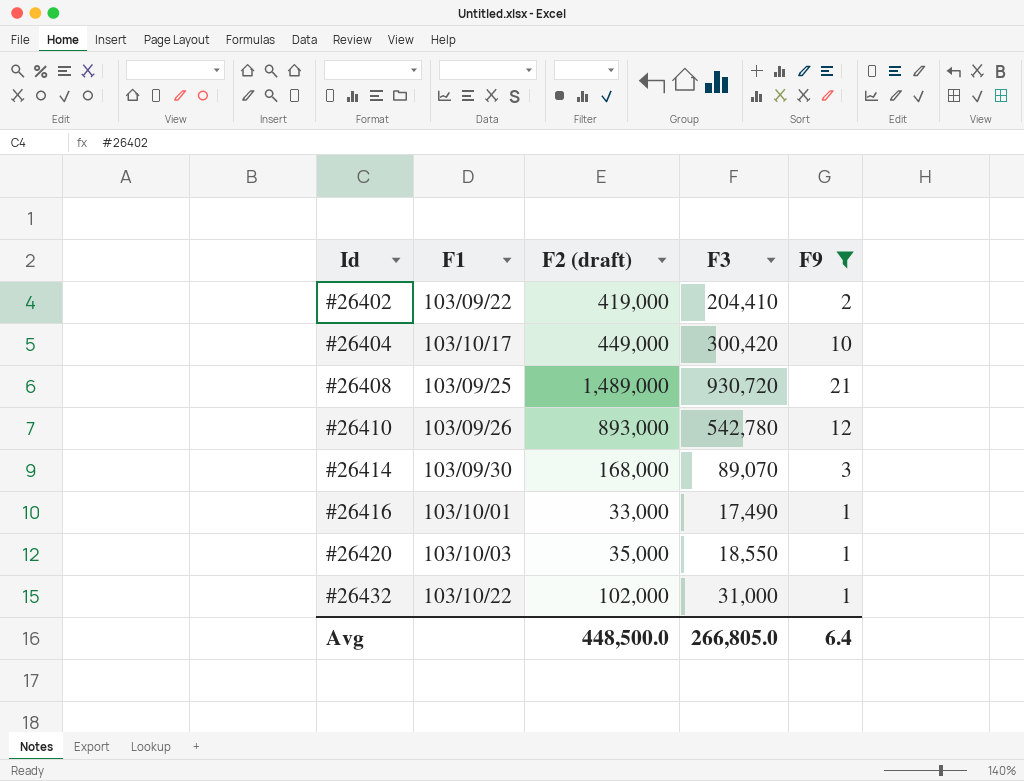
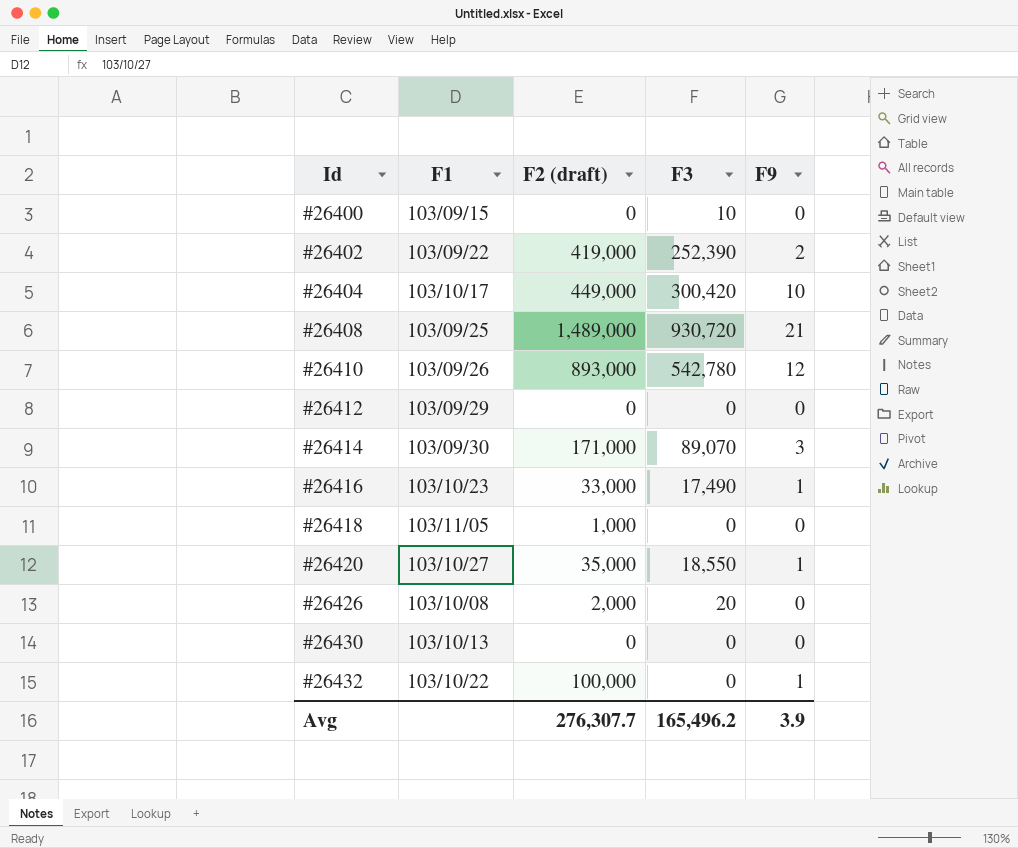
filter: F9 != 0 -> none
#26402 | F3: 204,410 -> 252,390
#26414 | F2 (draft): 168,000 -> 171,000
#26416 | F1: 103/10/01 -> 103/10/23
#26420 | F1: 103/10/03 -> 103/10/27
#26432 | F2 (draft): 102,000 -> 100,000
#26432 | F3: 31,000 -> 0
Avg | F2 (draft): 448,500.0 -> 276,307.7
Avg | F3: 266,805.0 -> 165,496.2
Avg | F9: 6.4 -> 3.9

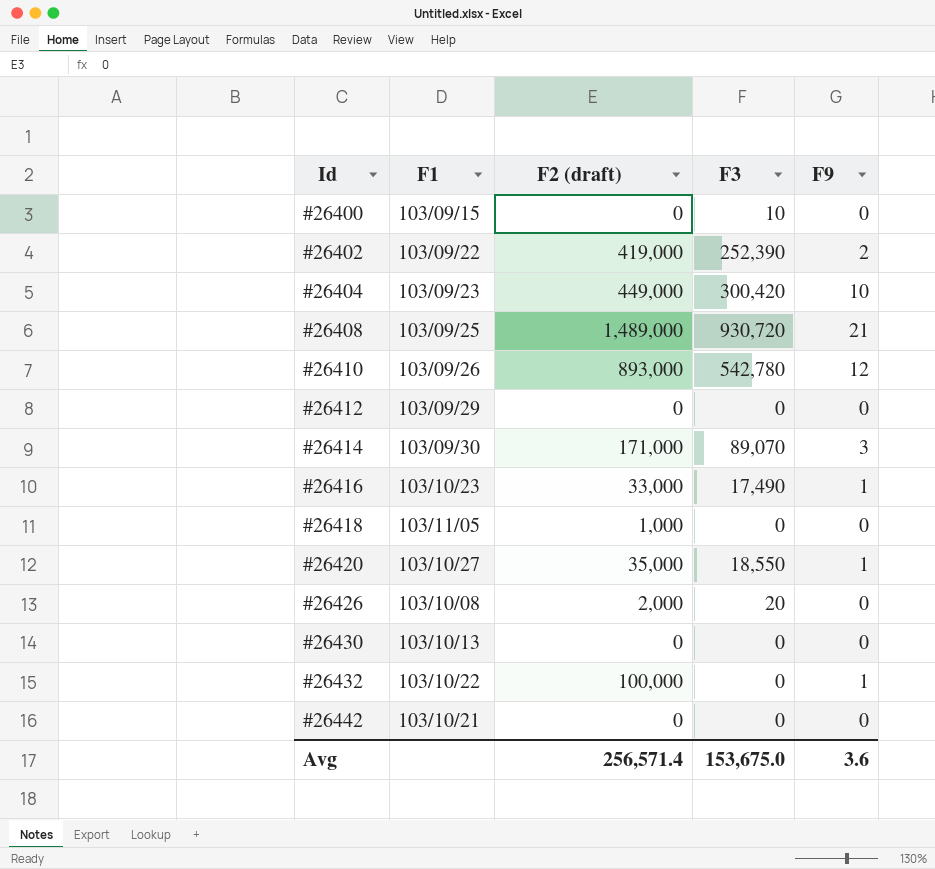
#26404 | F1: 103/10/17 -> 103/09/23
row #26442: none -> 103/10/21 | 0 | 0 | 0
Avg | F2 (draft): 276,307.7 -> 256,571.4
Avg | F3: 165,496.2 -> 153,675.0
Avg | F9: 3.9 -> 3.6

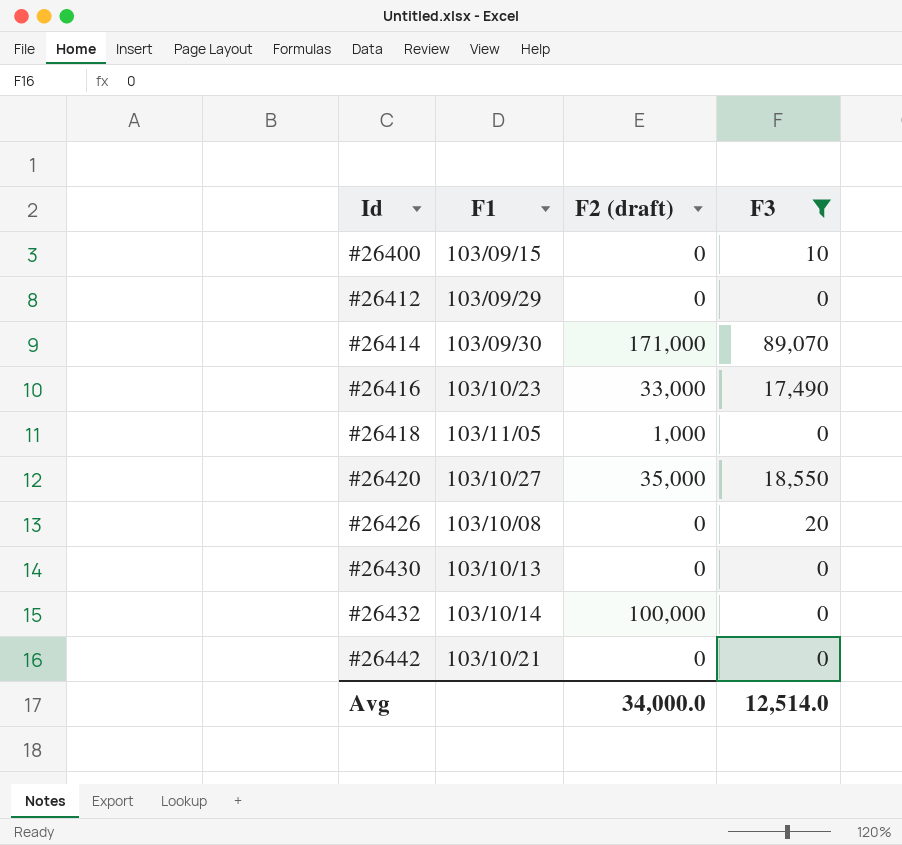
filter: none -> F3 <= 89,070
column F9 | position: 5 -> none
#26426 | F2 (draft): 2,000 -> 0
#26432 | F1: 103/10/22 -> 103/10/14
Avg | F2 (draft): 256,571.4 -> 34,000.0
Avg | F3: 153,675.0 -> 12,514.0

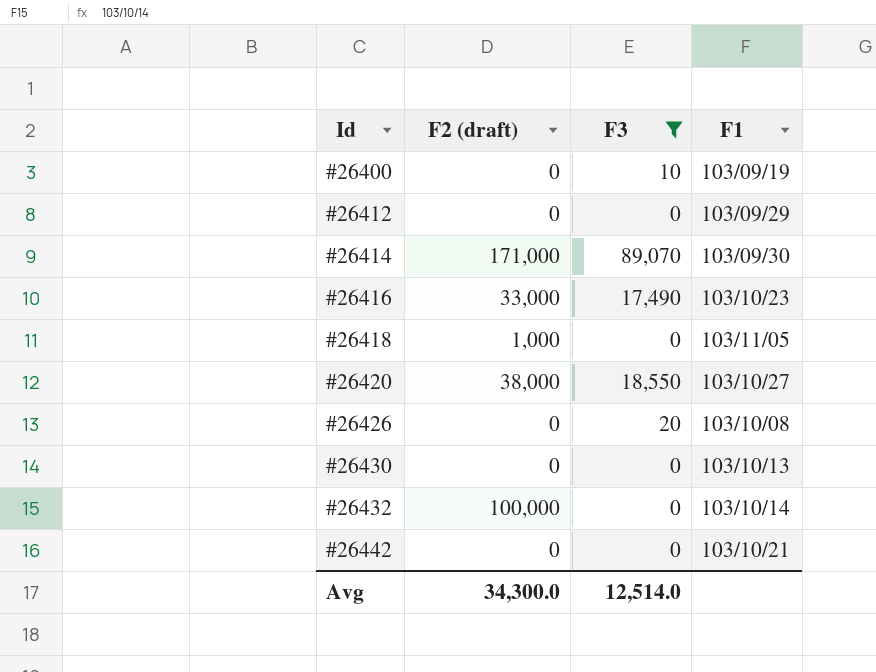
column F1 | position: 2 -> 4
#26400 | F1: 103/09/15 -> 103/09/19
#26420 | F2 (draft): 35,000 -> 38,000
Avg | F2 (draft): 34,000.0 -> 34,300.0

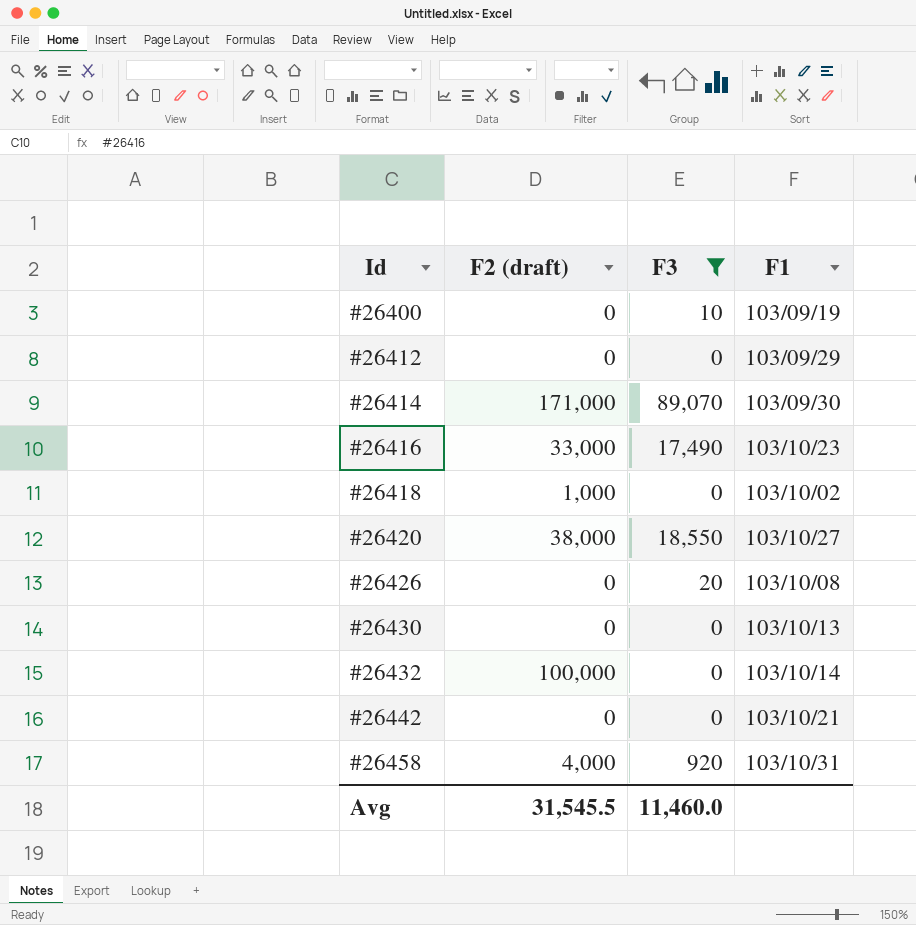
#26418 | F1: 103/11/05 -> 103/10/02
row #26458: none -> 4,000 | 920 | 103/10/31
Avg | F2 (draft): 34,300.0 -> 31,545.5
Avg | F3: 12,514.0 -> 11,460.0

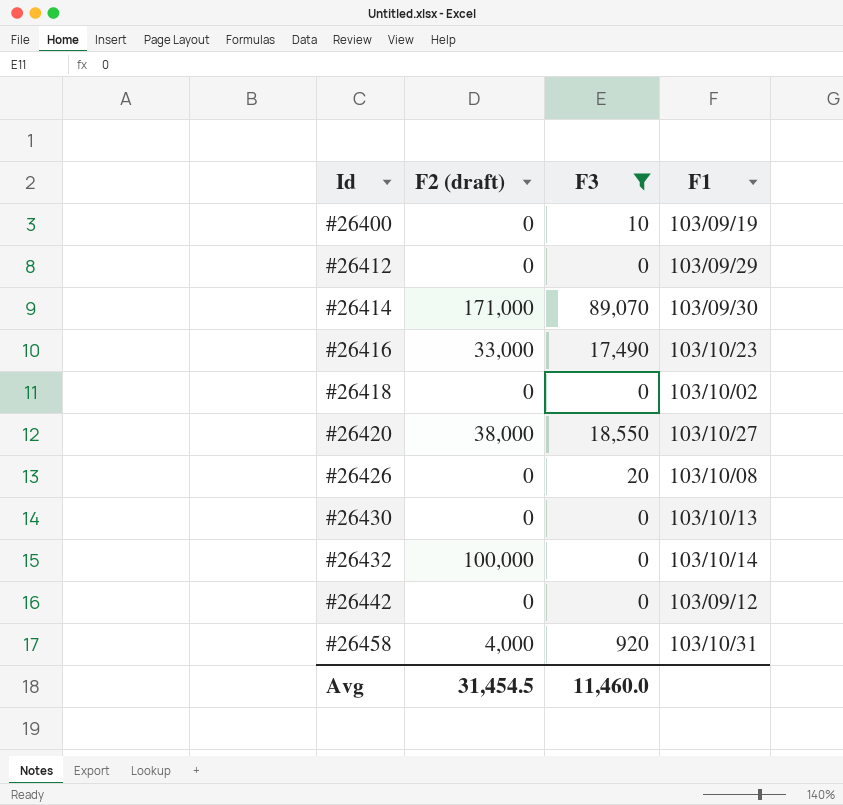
#26418 | F2 (draft): 1,000 -> 0
#26442 | F1: 103/10/21 -> 103/09/12
Avg | F2 (draft): 31,545.5 -> 31,454.5

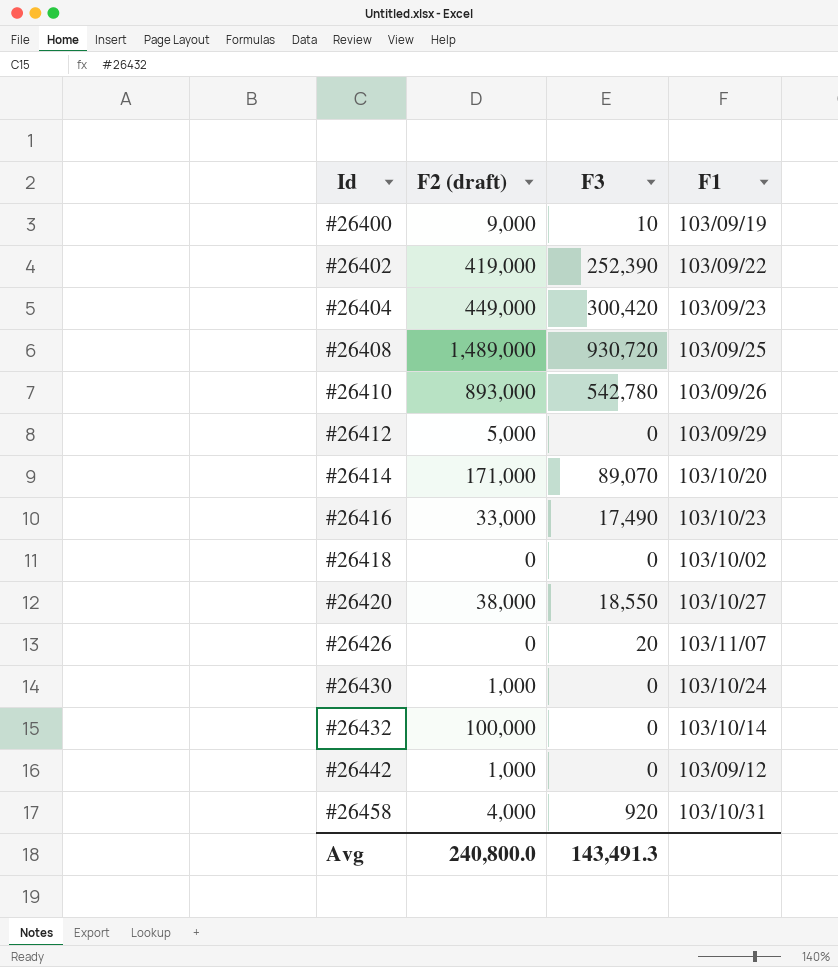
filter: F3 <= 89,070 -> none
#26400 | F2 (draft): 0 -> 9,000
#26412 | F2 (draft): 0 -> 5,000
#26414 | F1: 103/09/30 -> 103/10/20
#26426 | F1: 103/10/08 -> 103/11/07
#26430 | F2 (draft): 0 -> 1,000
#26430 | F1: 103/10/13 -> 103/10/24
#26442 | F2 (draft): 0 -> 1,000
Avg | F2 (draft): 31,454.5 -> 240,800.0
Avg | F3: 11,460.0 -> 143,491.3

